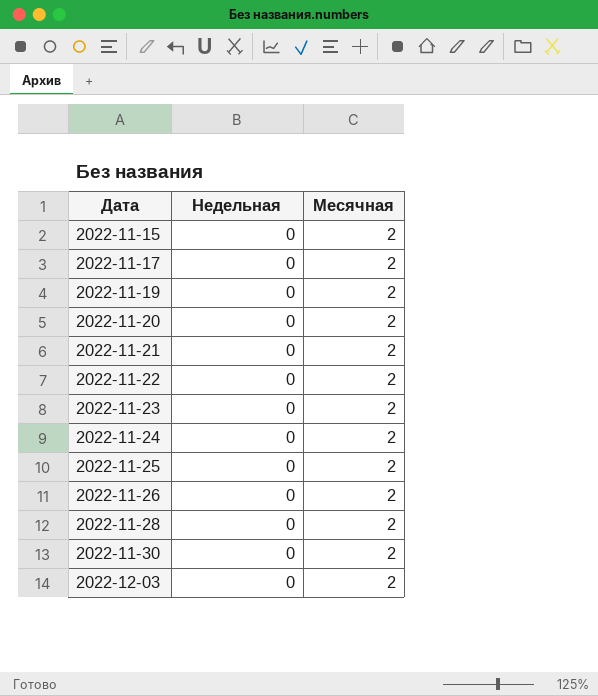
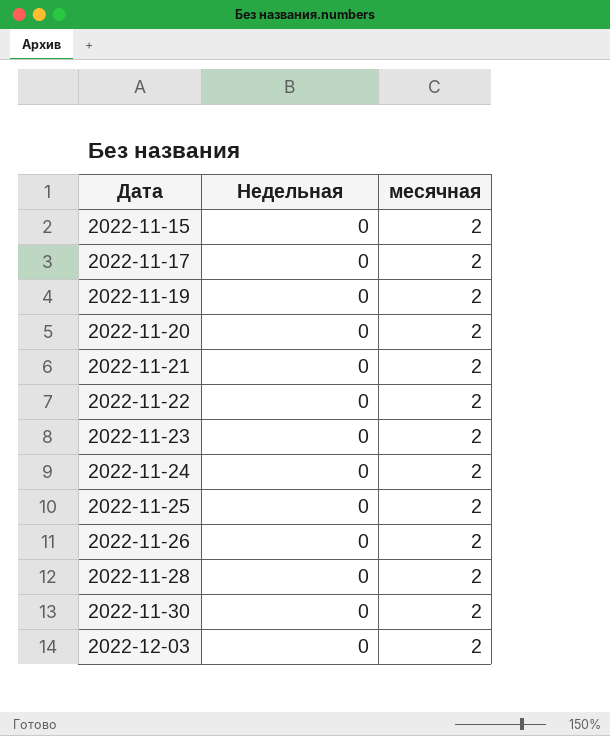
column name: Месячная -> месячная

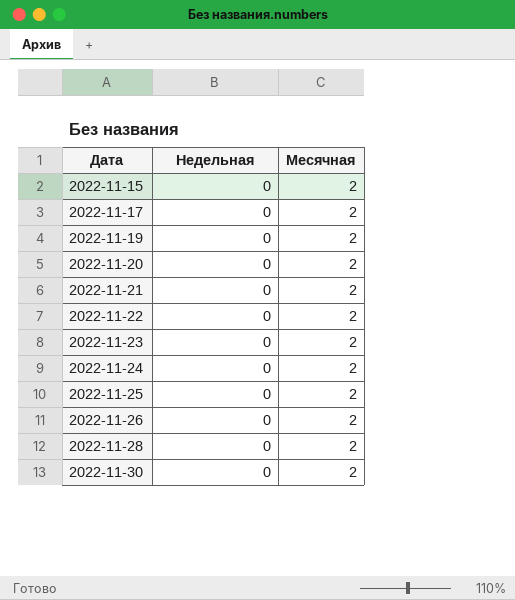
column name: месячная -> Месячная
row 2022-12-03: 0 | 2 -> none

